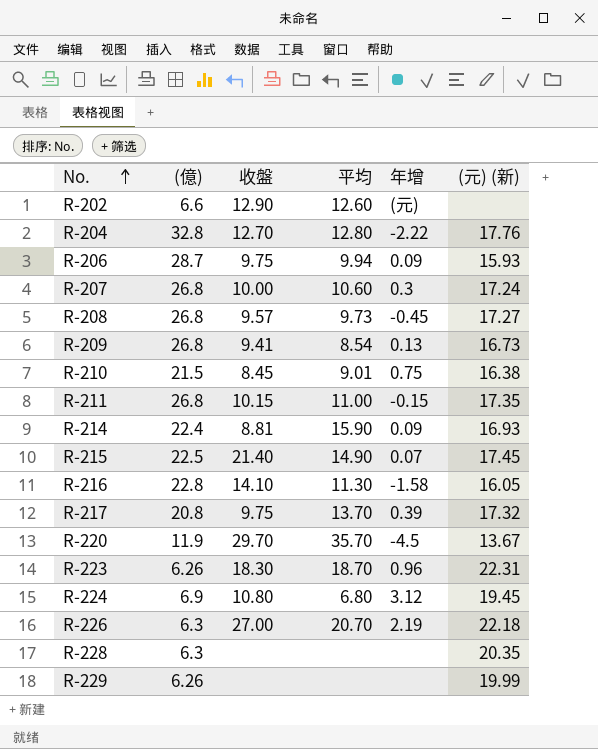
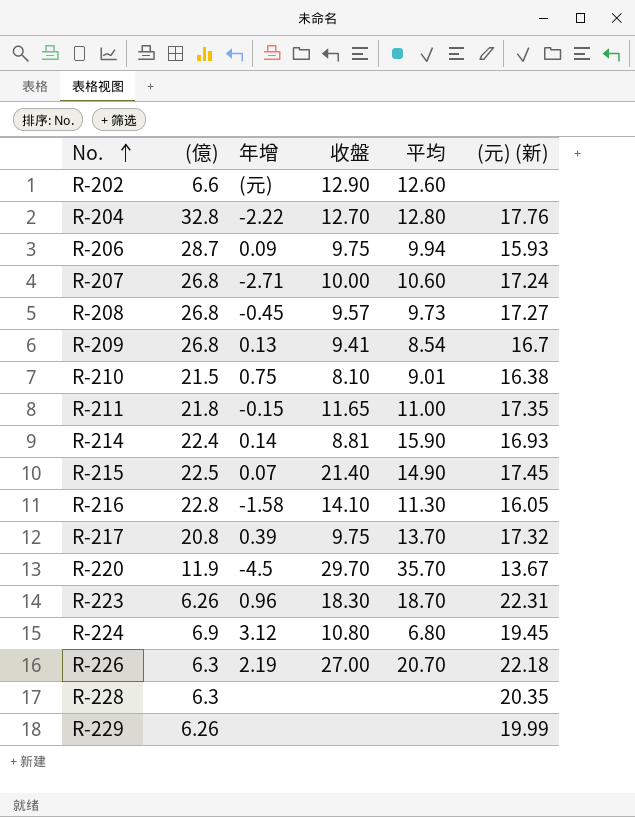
column 年增 | position: 5 -> 3
R-207 | 年增: 0.3 -> -2.71
R-209 | (元) (新): 16.73 -> 16.7
R-210 | 收盤: 8.45 -> 8.10
R-211 | (億): 26.8 -> 21.8
R-211 | 收盤: 10.15 -> 11.65
R-214 | 年增: 0.09 -> 0.14

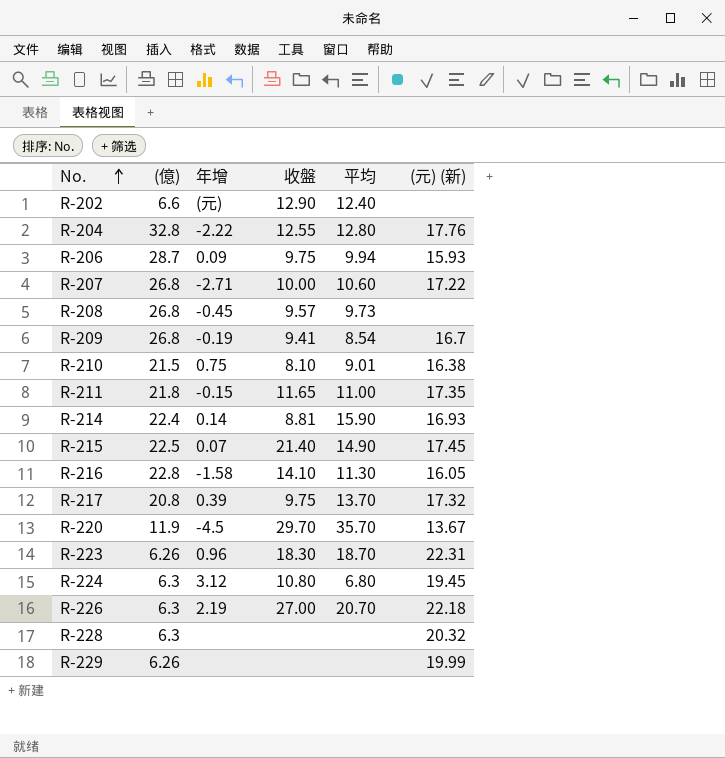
R-202 | 平均: 12.60 -> 12.40
R-204 | 收盤: 12.70 -> 12.55
R-207 | (元) (新): 17.24 -> 17.22
R-208 | (元) (新): 17.27 -> none
R-209 | 年增: 0.13 -> -0.19
R-224 | (億): 6.9 -> 6.3
R-228 | (元) (新): 20.35 -> 20.32

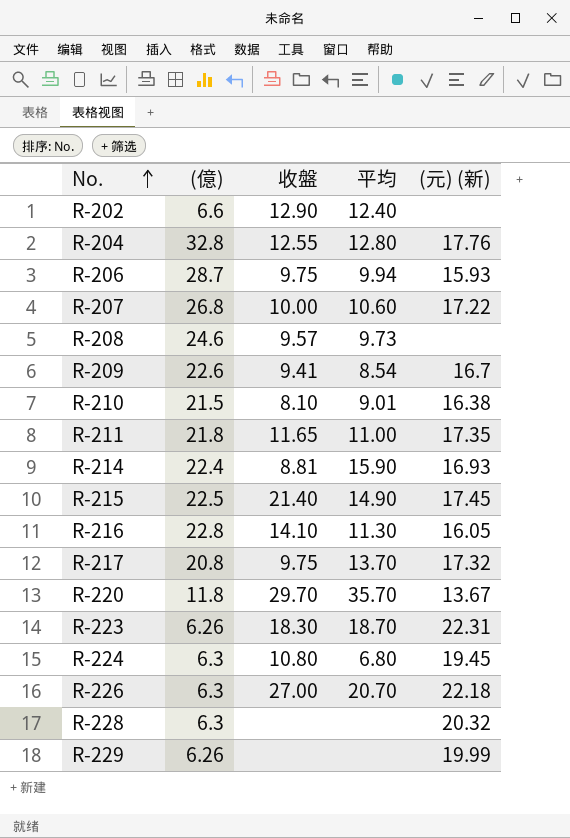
column 年增 | position: 3 -> none
R-208 | (億): 26.8 -> 24.6
R-209 | (億): 26.8 -> 22.6
R-220 | (億): 11.9 -> 11.8

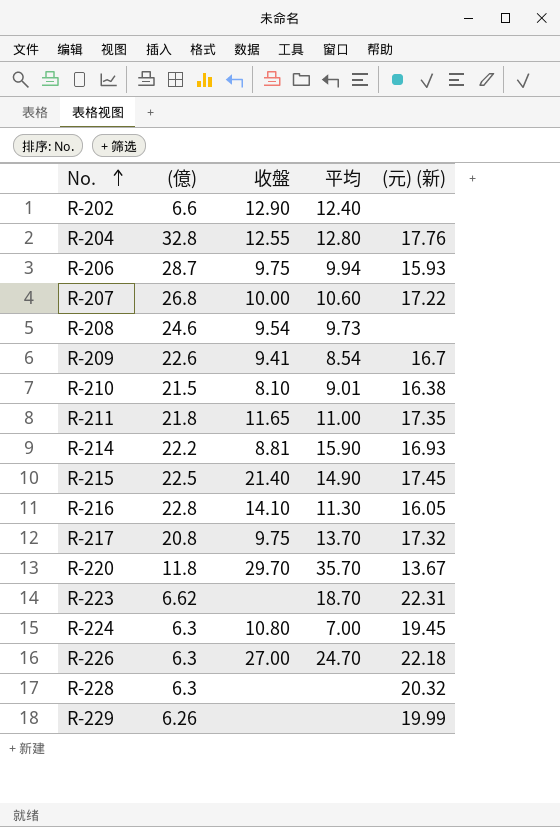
R-208 | 收盤: 9.57 -> 9.54
R-214 | (億): 22.4 -> 22.2
R-223 | (億): 6.26 -> 6.62
R-223 | 收盤: 18.30 -> none
R-224 | 平均: 6.80 -> 7.00
R-226 | 平均: 20.70 -> 24.70

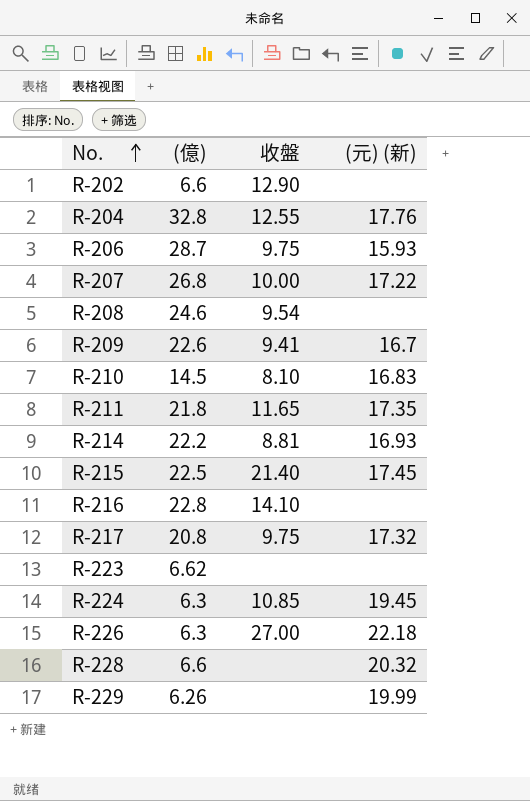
column 平均 | position: 4 -> none
row R-220: 11.8 | 29.70 | 35.70 | 13.67 -> none
R-210 | (億): 21.5 -> 14.5
R-210 | (元) (新): 16.38 -> 16.83
R-216 | (元) (新): 16.05 -> none
R-223 | (元) (新): 22.31 -> none
R-224 | 收盤: 10.80 -> 10.85
R-228 | (億): 6.3 -> 6.6

